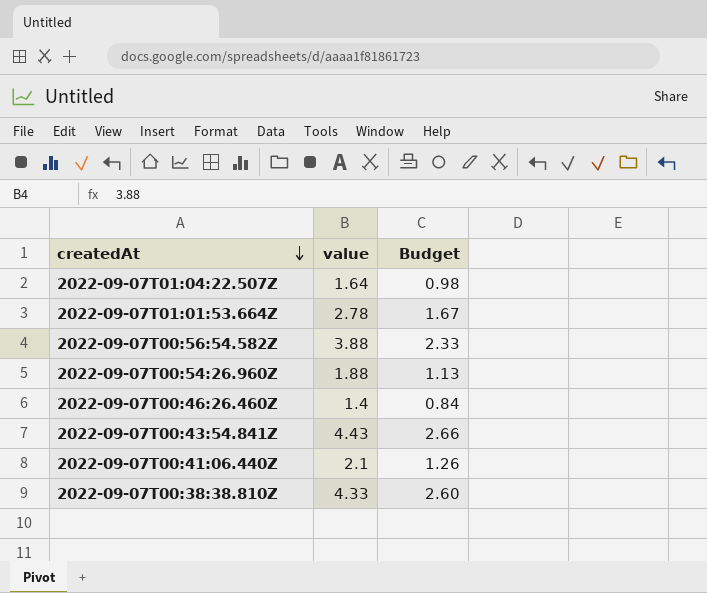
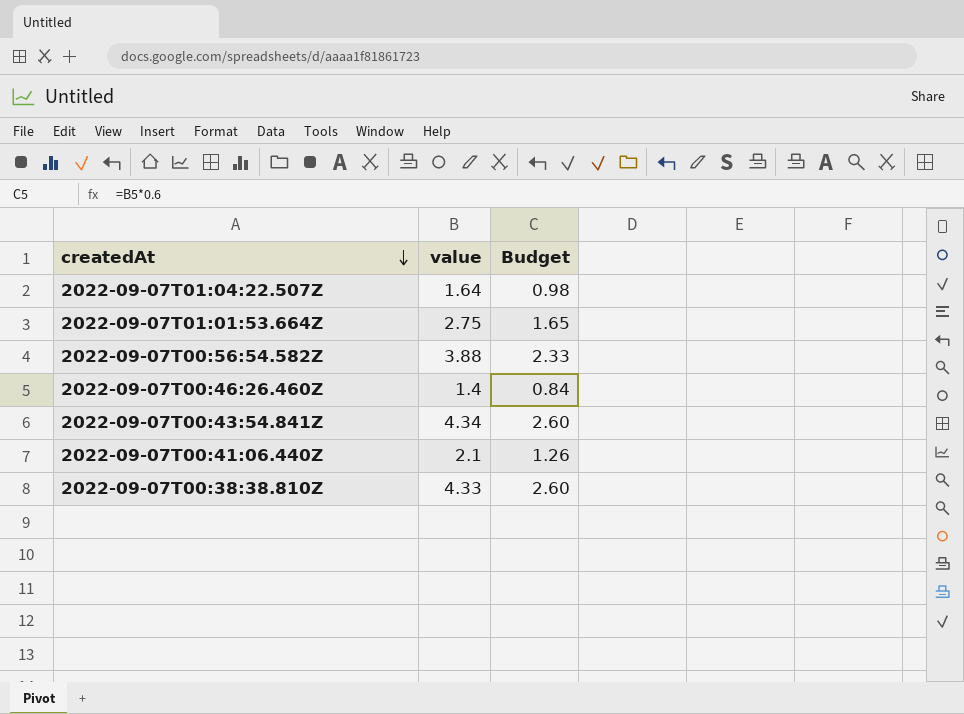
row 2022-09-07T00:54:26.960Z: 1.88 | 1.13 -> none
2022-09-07T01:01:53.664Z | value: 2.78 -> 2.75
2022-09-07T01:01:53.664Z | Budget: 1.67 -> 1.65
2022-09-07T00:43:54.841Z | value: 4.43 -> 4.34
2022-09-07T00:43:54.841Z | Budget: 2.66 -> 2.60

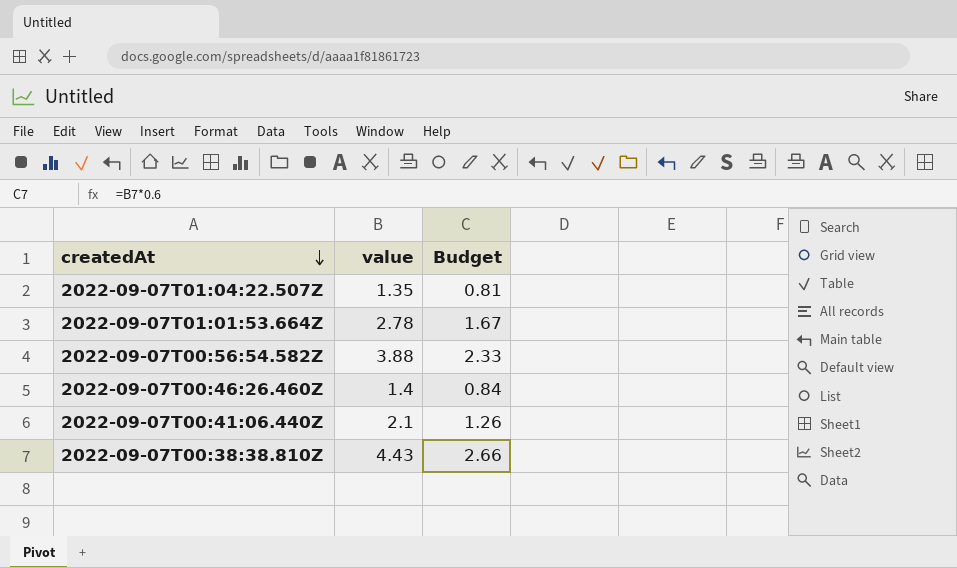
row 2022-09-07T00:43:54.841Z: 4.34 | 2.60 -> none
2022-09-07T01:04:22.507Z | value: 1.64 -> 1.35
2022-09-07T01:04:22.507Z | Budget: 0.98 -> 0.81
2022-09-07T01:01:53.664Z | value: 2.75 -> 2.78
2022-09-07T01:01:53.664Z | Budget: 1.65 -> 1.67
2022-09-07T00:38:38.810Z | value: 4.33 -> 4.43
2022-09-07T00:38:38.810Z | Budget: 2.60 -> 2.66

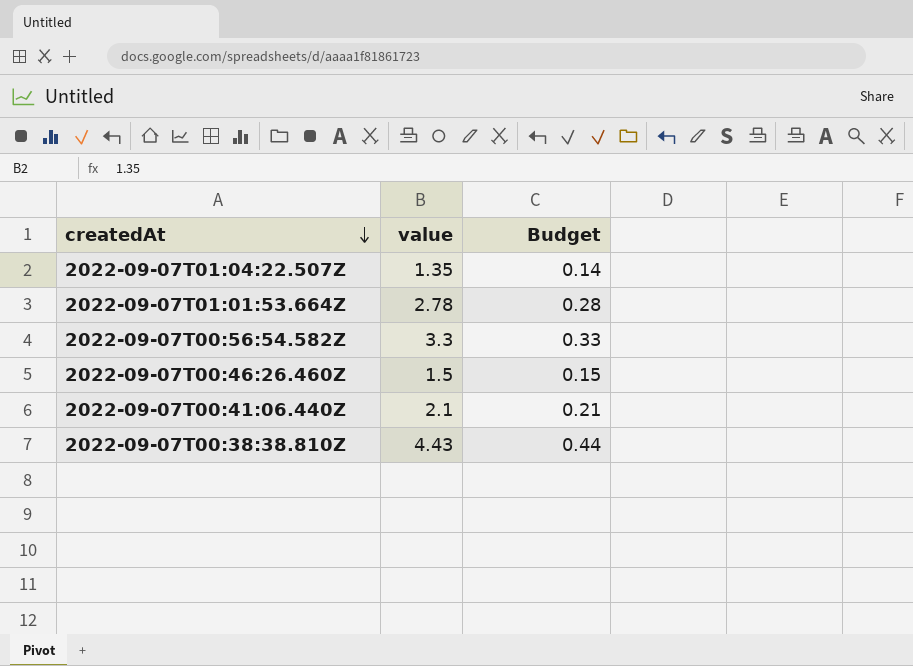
column Budget | formula: [value] * 0.6 -> [value] * 0.1
2022-09-07T00:56:54.582Z | value: 3.88 -> 3.3
2022-09-07T00:46:26.460Z | value: 1.4 -> 1.5

